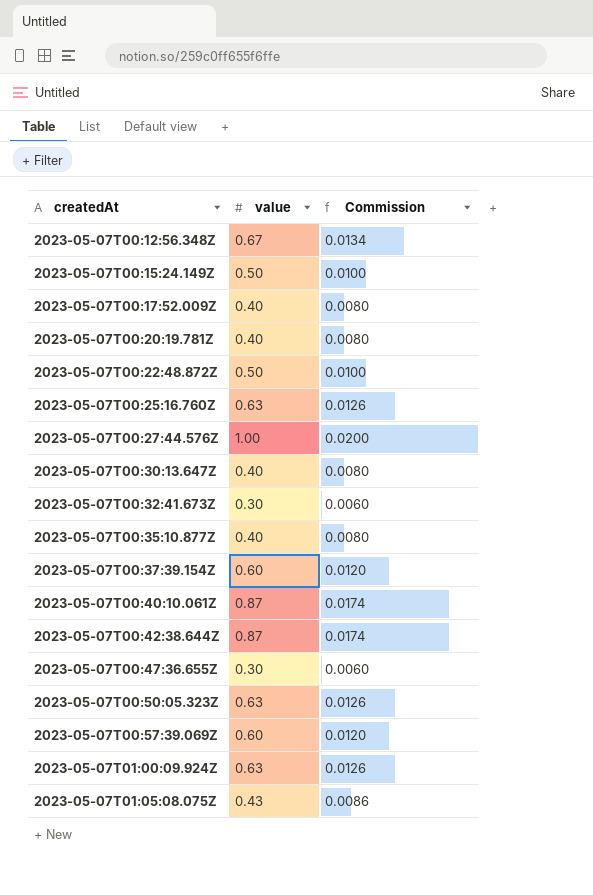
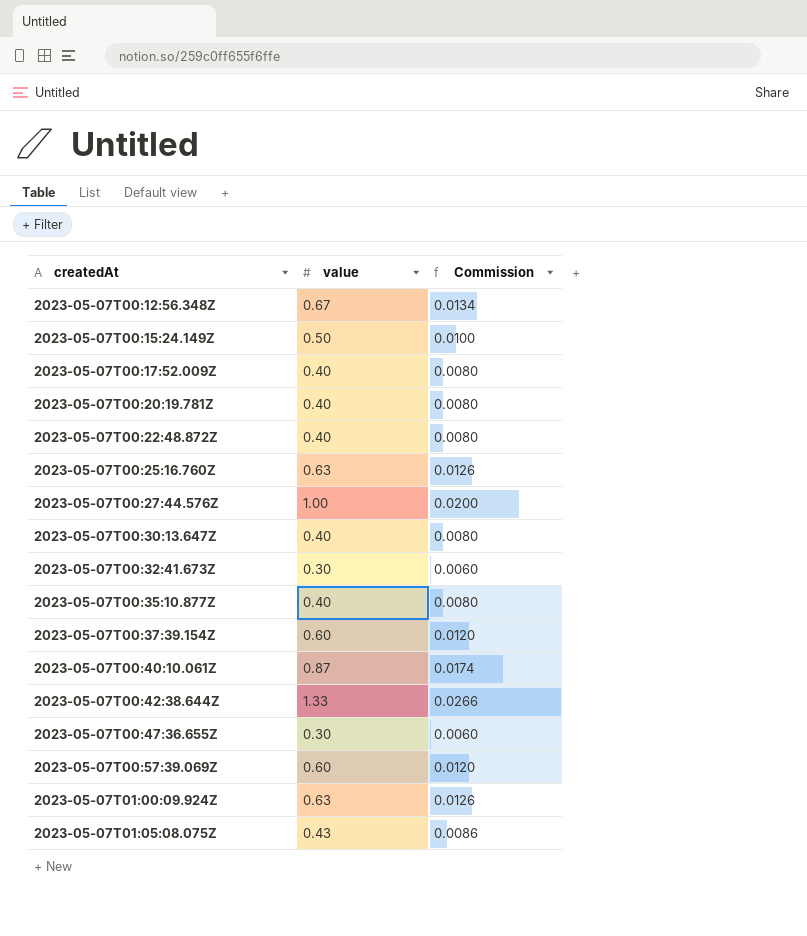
row 2023-05-07T00:50:05.323Z: 0.63 | 0.0126 -> none
2023-05-07T00:22:48.872Z | value: 0.50 -> 0.40
2023-05-07T00:22:48.872Z | Commission: 0.0100 -> 0.0080
2023-05-07T00:42:38.644Z | value: 0.87 -> 1.33
2023-05-07T00:42:38.644Z | Commission: 0.0174 -> 0.0266

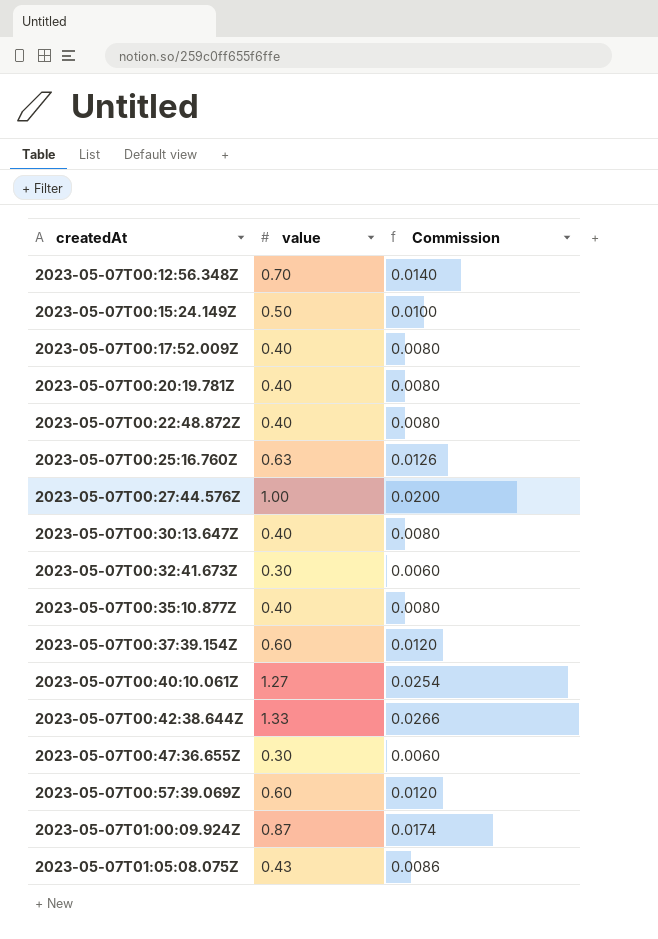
2023-05-07T00:12:56.348Z | value: 0.67 -> 0.70
2023-05-07T00:12:56.348Z | Commission: 0.0134 -> 0.0140
2023-05-07T00:40:10.061Z | value: 0.87 -> 1.27
2023-05-07T00:40:10.061Z | Commission: 0.0174 -> 0.0254
2023-05-07T01:00:09.924Z | value: 0.63 -> 0.87
2023-05-07T01:00:09.924Z | Commission: 0.0126 -> 0.0174

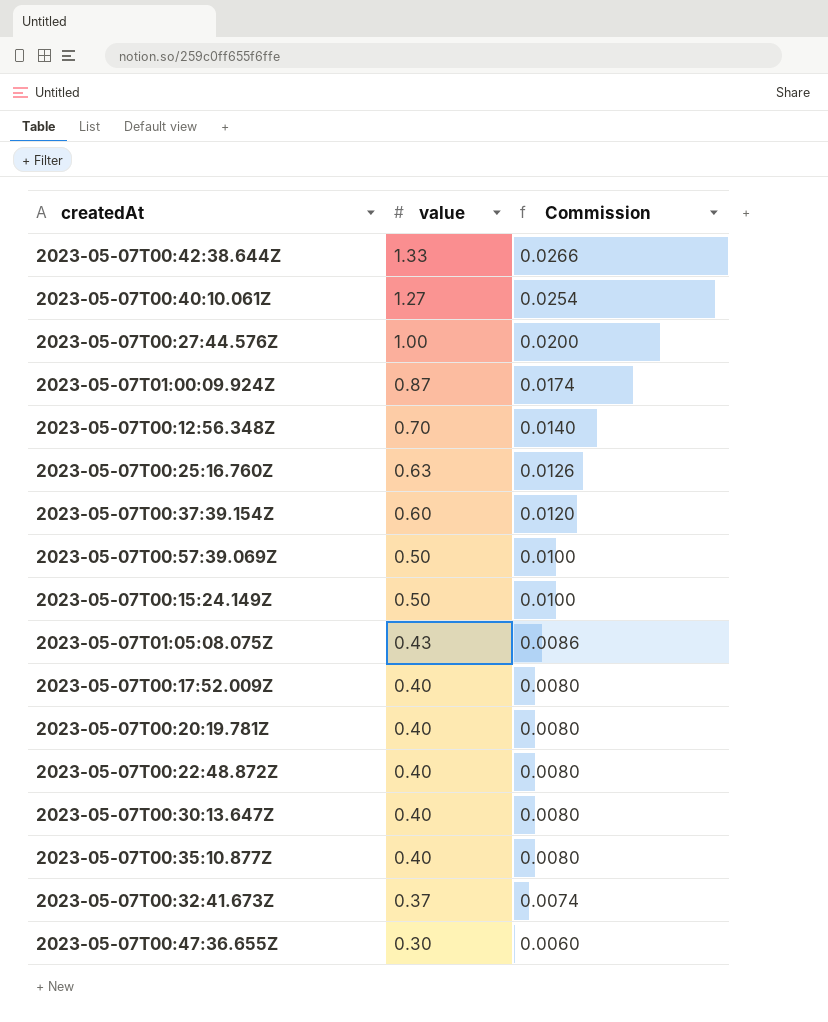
row order: createdAt ascending -> value descending
2023-05-07T00:57:39.069Z | value: 0.60 -> 0.50
2023-05-07T00:57:39.069Z | Commission: 0.0120 -> 0.0100
2023-05-07T00:32:41.673Z | value: 0.30 -> 0.37
2023-05-07T00:32:41.673Z | Commission: 0.0060 -> 0.0074

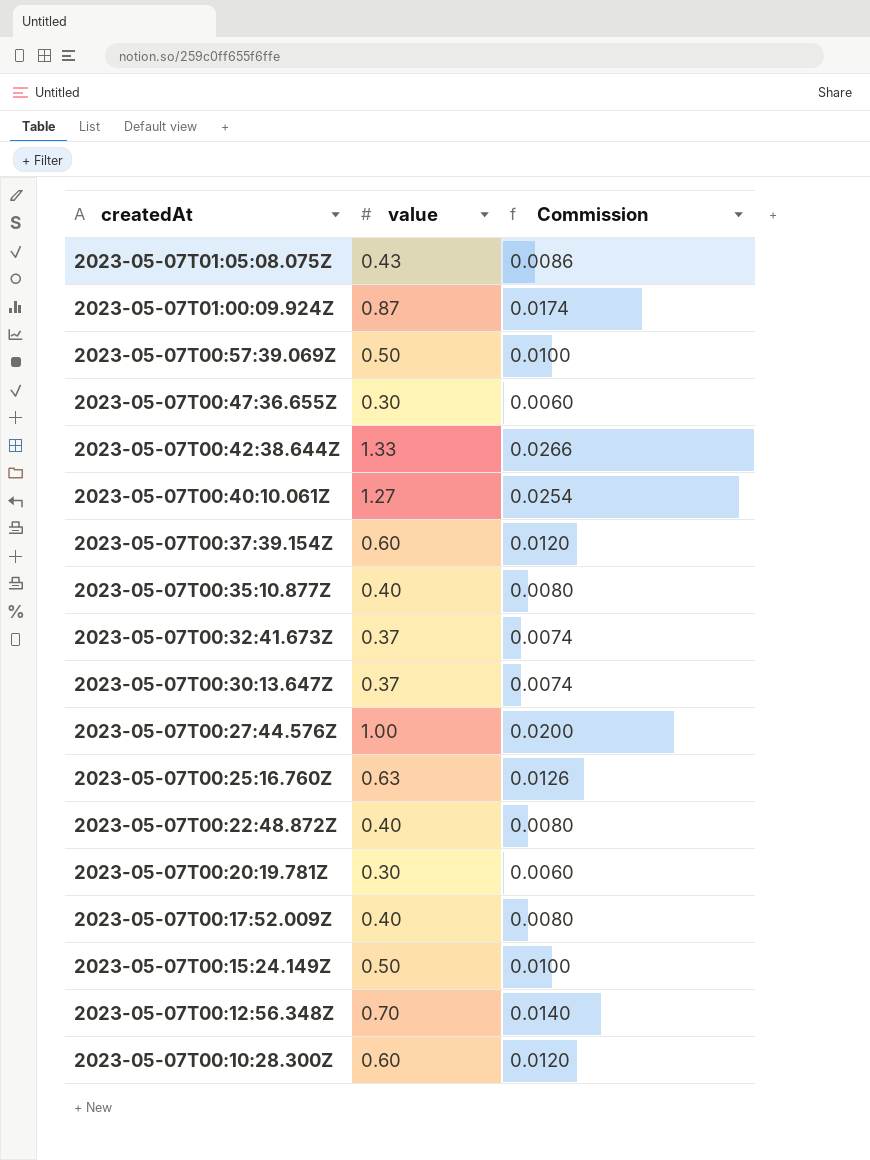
row order: value descending -> createdAt descending
2023-05-07T00:30:13.647Z | value: 0.40 -> 0.37
2023-05-07T00:30:13.647Z | Commission: 0.0080 -> 0.0074
2023-05-07T00:20:19.781Z | value: 0.40 -> 0.30
2023-05-07T00:20:19.781Z | Commission: 0.0080 -> 0.0060
row 2023-05-07T00:10:28.300Z: none -> 0.60 | 0.0120

